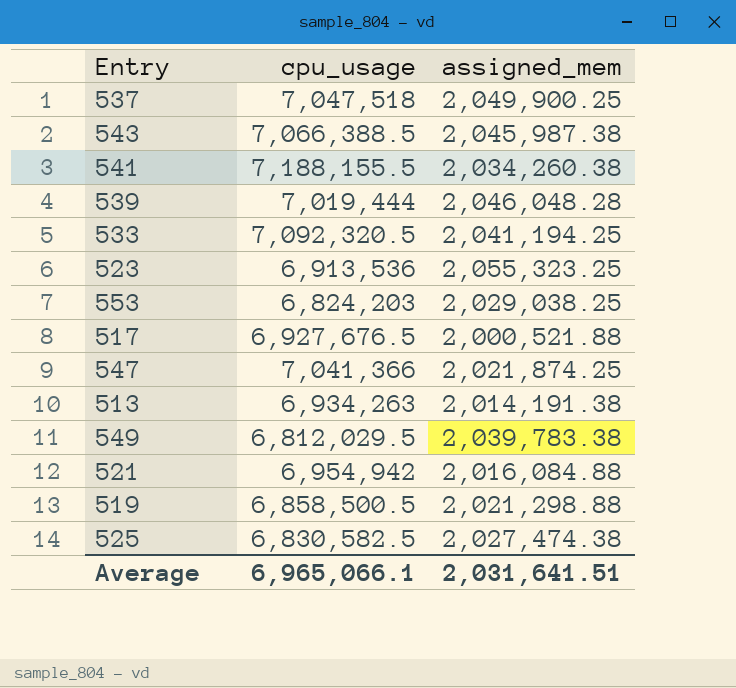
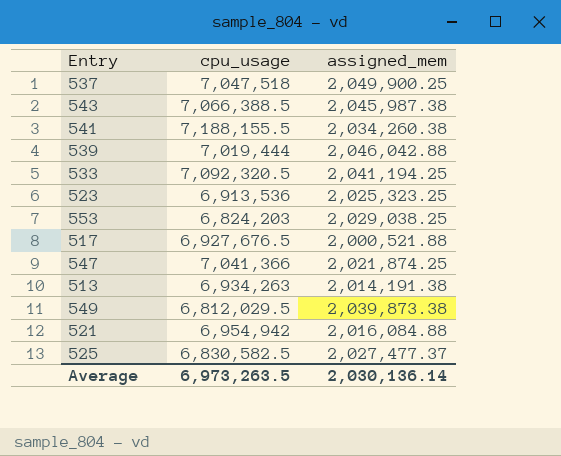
row 519: 6,858,500.5 | 2,021,298.88 -> none
539 | assigned_mem: 2,046,048.28 -> 2,046,042.88
523 | assigned_mem: 2,055,323.25 -> 2,025,323.25
549 | assigned_mem: 2,039,783.38 -> 2,039,873.38
525 | assigned_mem: 2,027,474.38 -> 2,027,477.37
Average | cpu_usage: 6,965,066.1 -> 6,973,263.5
Average | assigned_mem: 2,031,641.51 -> 2,030,136.14

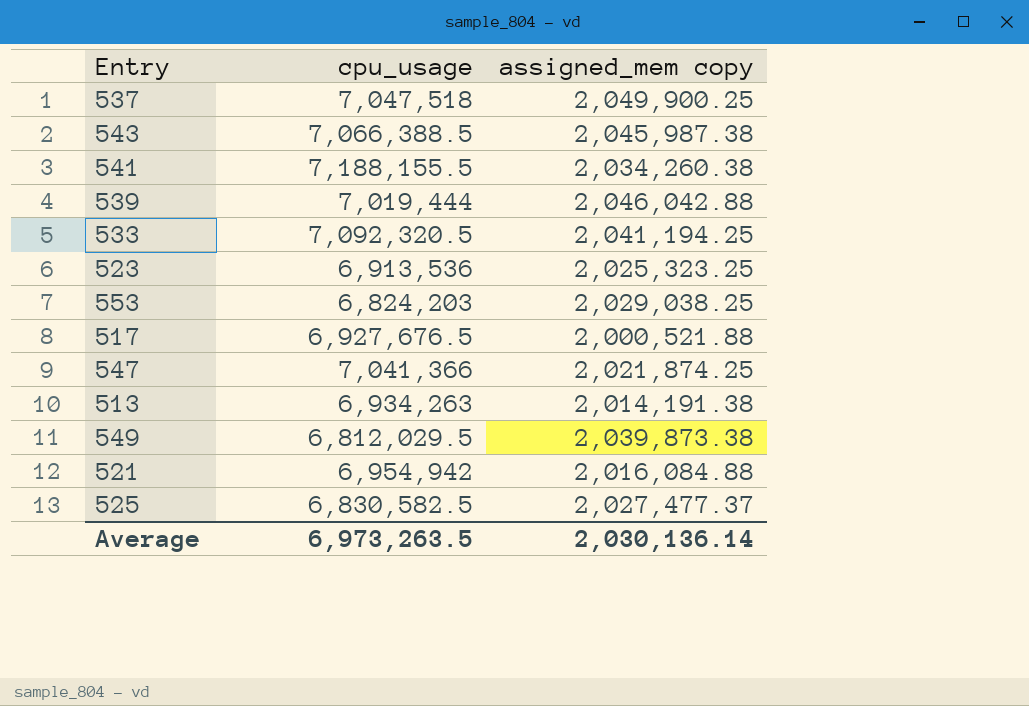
column name: assigned_mem -> assigned_mem copy

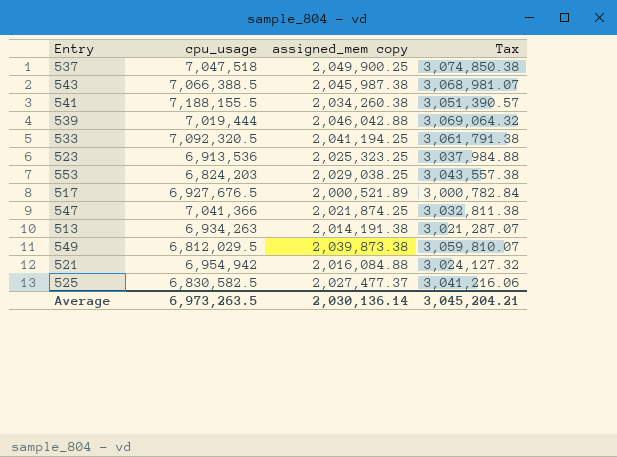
column Tax | formula: none -> [assigned_mem copy] * 1.5
517 | assigned_mem copy: 2,000,521.88 -> 2,000,521.89

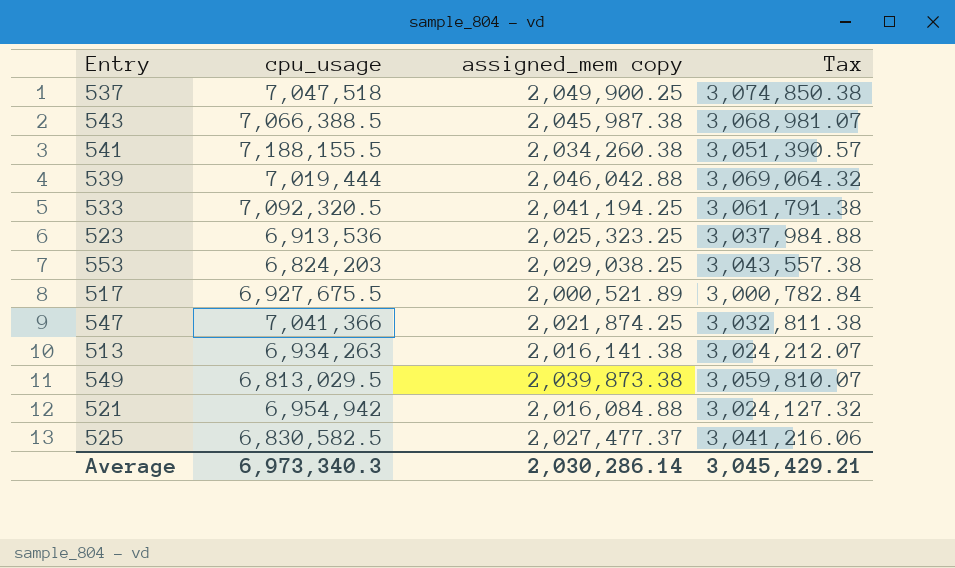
517 | cpu_usage: 6,927,676.5 -> 6,927,675.5
513 | assigned_mem copy: 2,014,191.38 -> 2,016,141.38
513 | Tax: 3,021,287.07 -> 3,024,212.07
549 | cpu_usage: 6,812,029.5 -> 6,813,029.5
Average | cpu_usage: 6,973,263.5 -> 6,973,340.3
Average | assigned_mem copy: 2,030,136.14 -> 2,030,286.14
Average | Tax: 3,045,204.21 -> 3,045,429.21

